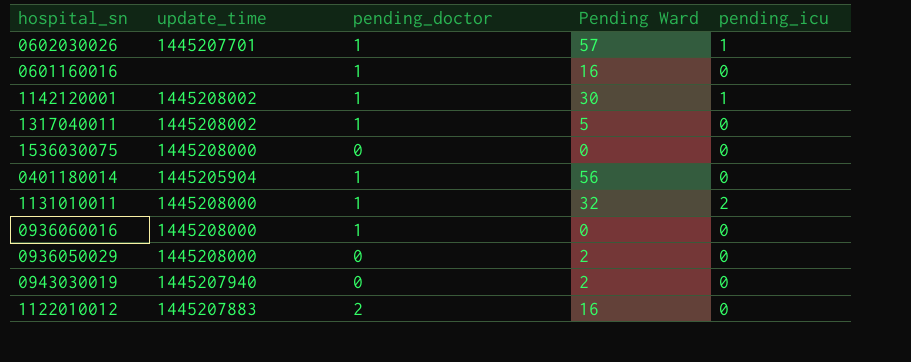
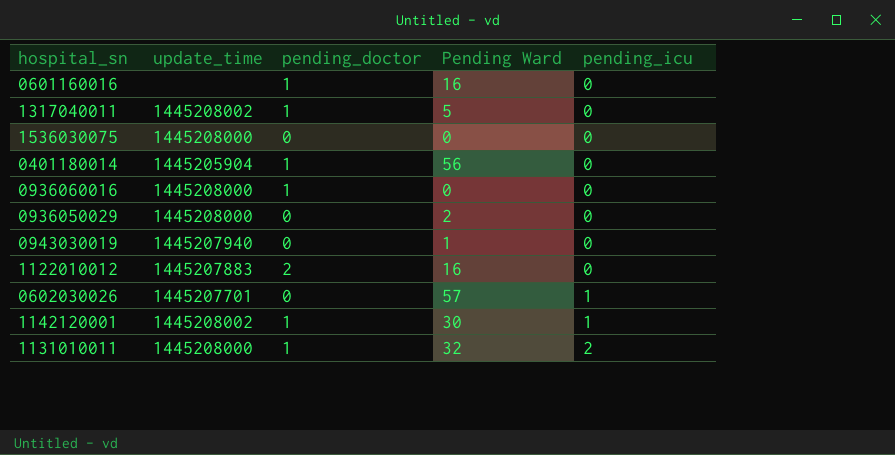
row order: none -> pending_icu ascending
0943030019 | Pending Ward: 2 -> 1
0602030026 | pending_doctor: 1 -> 0

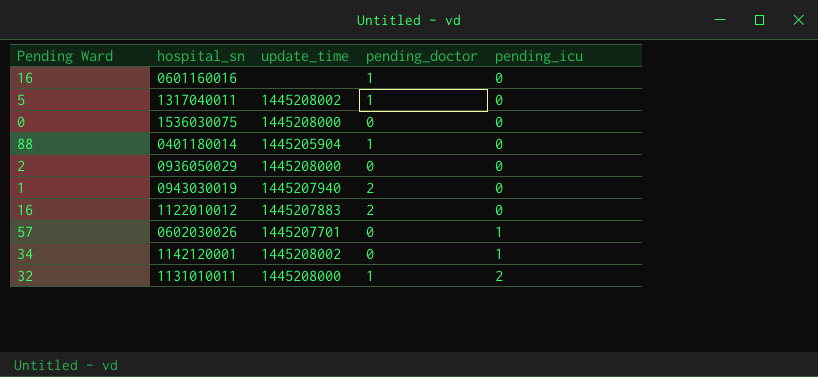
column Pending Ward | position: 4 -> 1
row 0936060016: 1445208000 | 1 | 0 | 0 -> none
0401180014 | Pending Ward: 56 -> 88
0943030019 | pending_doctor: 0 -> 2
1142120001 | Pending Ward: 30 -> 34
1142120001 | pending_doctor: 1 -> 0

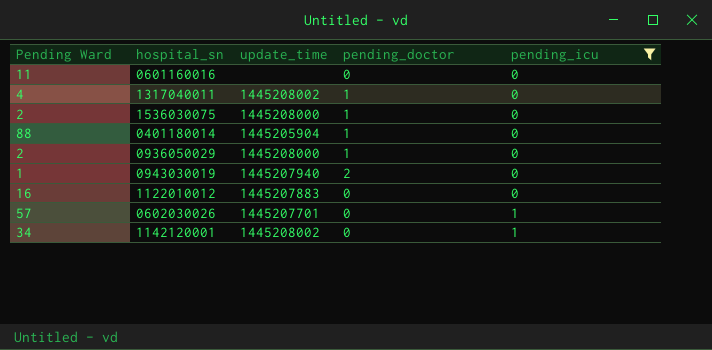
filter: none -> pending_icu != 2
0601160016 | Pending Ward: 16 -> 11
0601160016 | pending_doctor: 1 -> 0
1317040011 | Pending Ward: 5 -> 4
1536030075 | Pending Ward: 0 -> 2
1536030075 | pending_doctor: 0 -> 1
0936050029 | pending_doctor: 0 -> 1
1122010012 | pending_doctor: 2 -> 0

